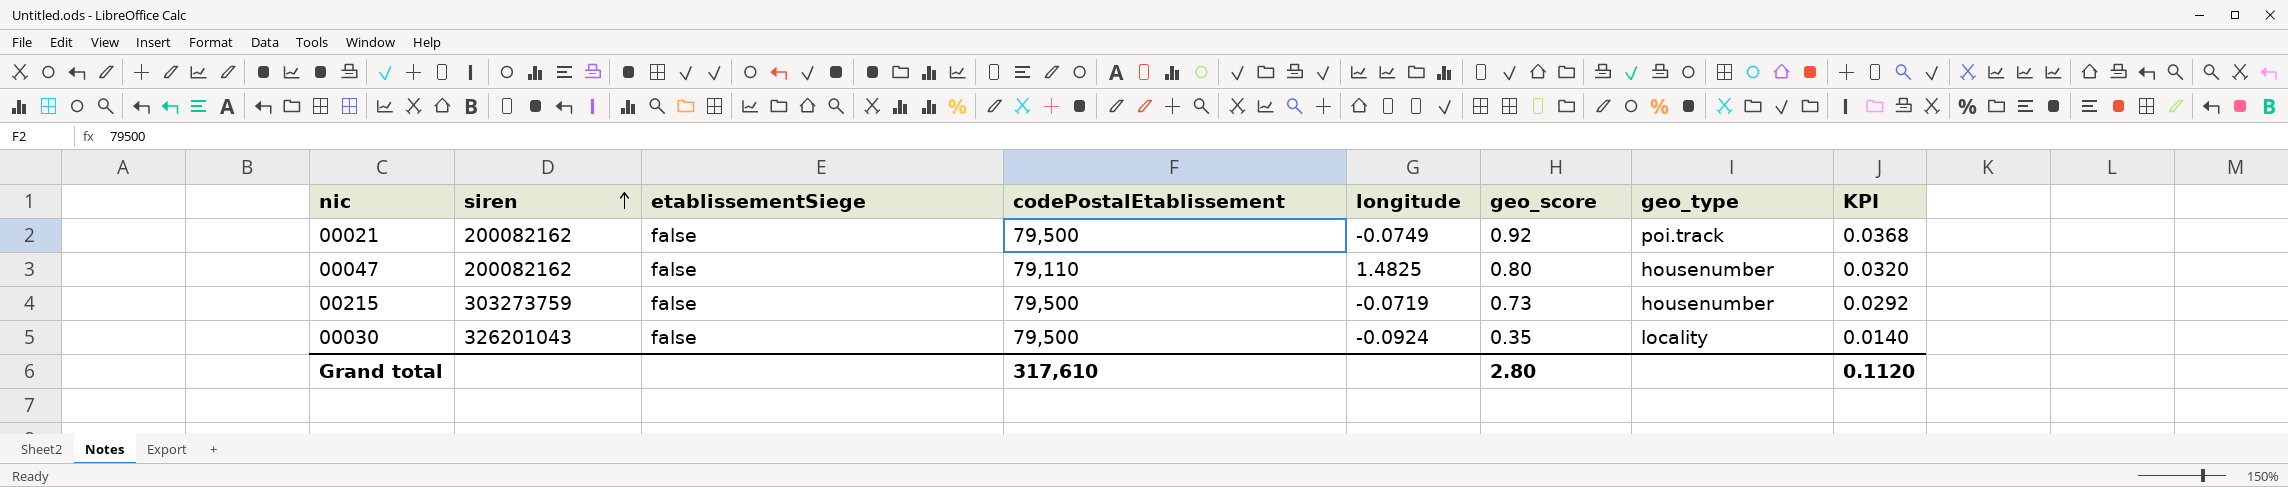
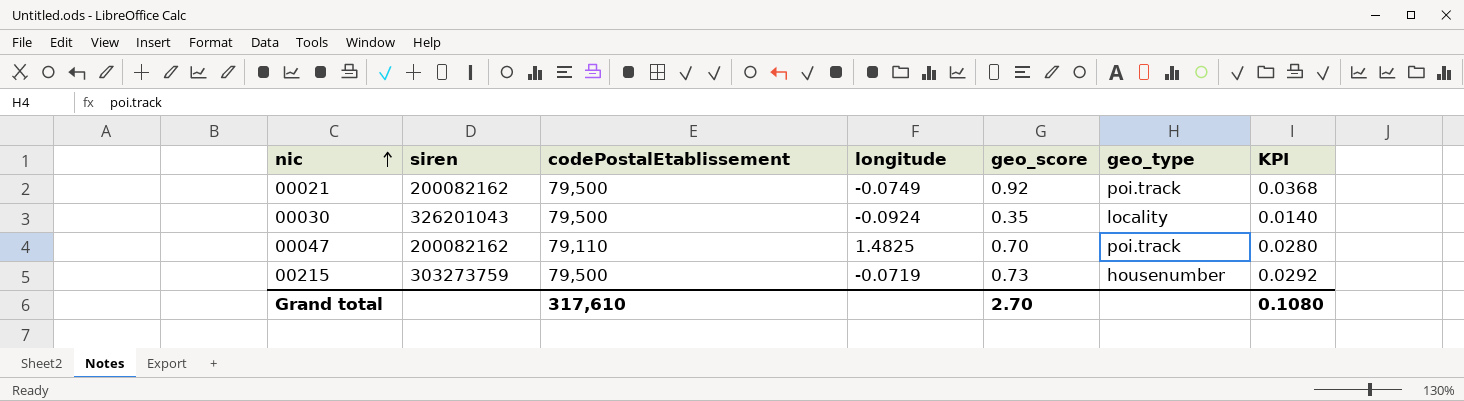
row order: siren ascending -> nic ascending
column etablissementSiege | position: 3 -> none
00047 | geo_score: 0.80 -> 0.70
00047 | geo_type: housenumber -> poi.track
00047 | KPI: 0.0320 -> 0.0280
Grand total | geo_score: 2.80 -> 2.70
Grand total | KPI: 0.1120 -> 0.1080

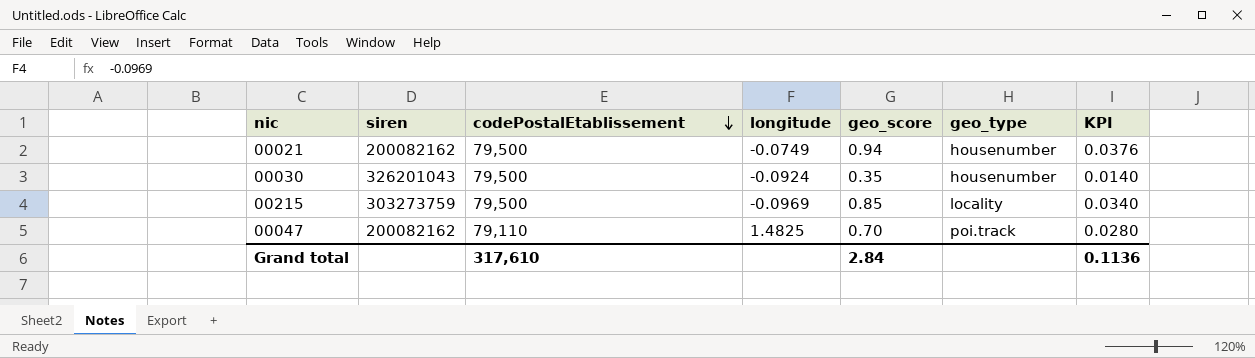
row order: nic ascending -> codePostalEtablissement descending
00021 | geo_score: 0.92 -> 0.94
00021 | geo_type: poi.track -> housenumber
00021 | KPI: 0.0368 -> 0.0376
00030 | geo_type: locality -> housenumber
00215 | longitude: -0.0719 -> -0.0969
00215 | geo_score: 0.73 -> 0.85
00215 | geo_type: housenumber -> locality
00215 | KPI: 0.0292 -> 0.0340
Grand total | geo_score: 2.70 -> 2.84
Grand total | KPI: 0.1080 -> 0.1136

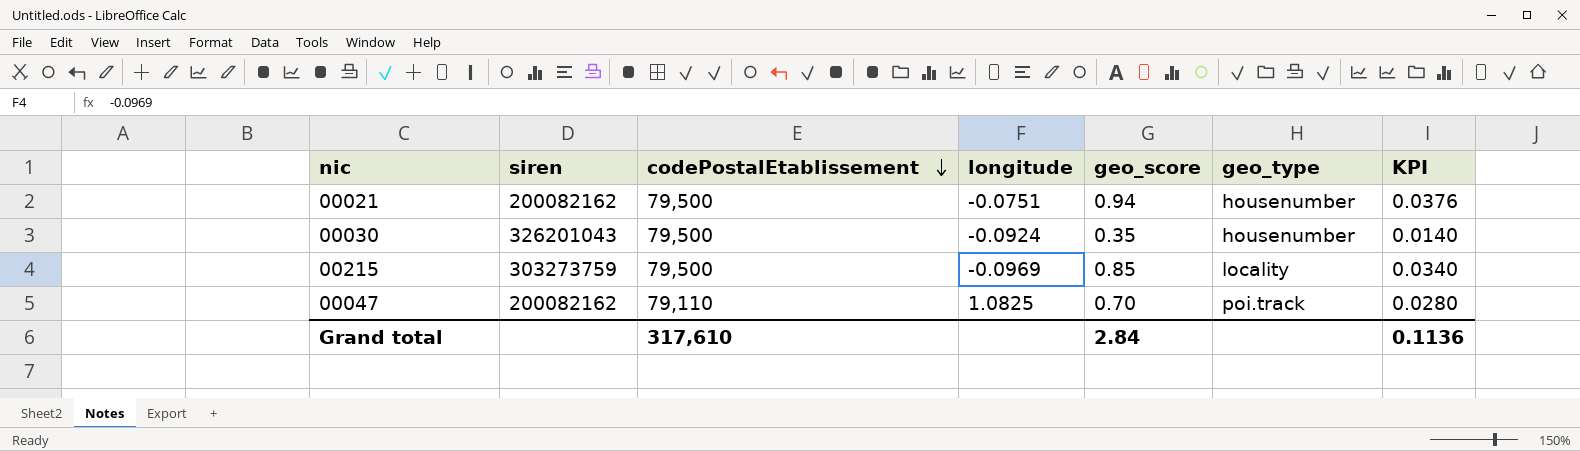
00021 | longitude: -0.0749 -> -0.0751
00047 | longitude: 1.4825 -> 1.0825

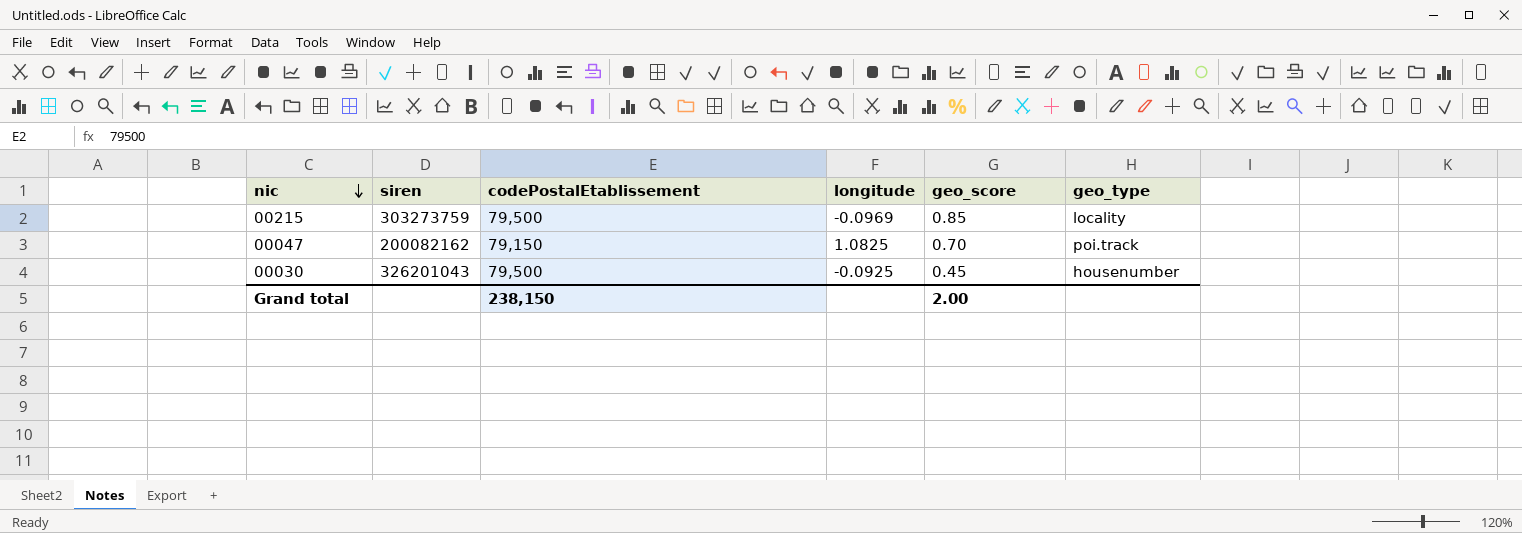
row order: codePostalEtablissement descending -> nic descending
column KPI | formula: [geo_score] * 0.04 -> none
row 00021: 200082162 | 79,500 | -0.0751 | 0.94 | housenumber | 0.0376 -> none
00047 | codePostalEtablissement: 79,110 -> 79,150
00030 | longitude: -0.0924 -> -0.0925
00030 | geo_score: 0.35 -> 0.45
Grand total | codePostalEtablissement: 317,610 -> 238,150
Grand total | geo_score: 2.84 -> 2.00

